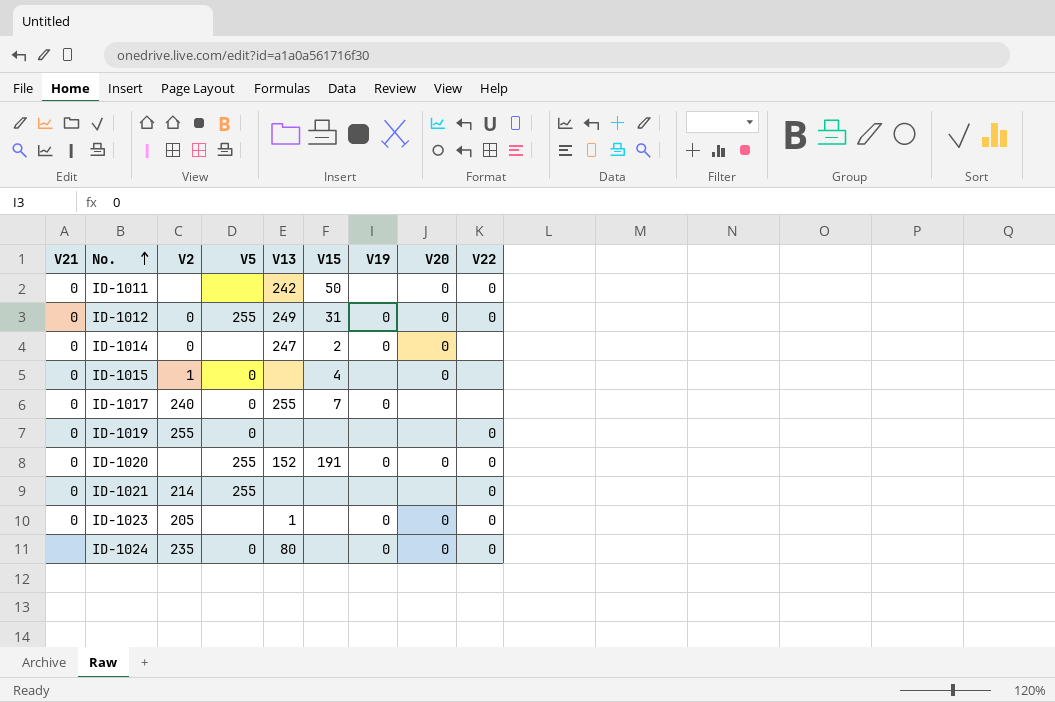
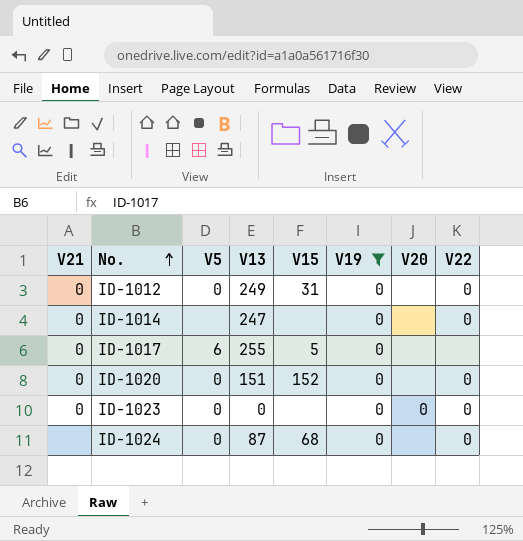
filter: none -> V19 = 0
column V2 | position: 3 -> none
ID-1012 | V5: 255 -> 0
ID-1012 | V20: 0 -> none
ID-1014 | V15: 2 -> none
ID-1014 | V20: 0 -> none
ID-1014 | V22: none -> 0
ID-1017 | V5: 0 -> 6
ID-1017 | V15: 7 -> 5
ID-1020 | V5: 255 -> 0
ID-1020 | V13: 152 -> 151
ID-1020 | V15: 191 -> 152
ID-1020 | V20: 0 -> none
ID-1023 | V5: none -> 0
ID-1023 | V13: 1 -> 0
ID-1024 | V13: 80 -> 87
ID-1024 | V15: none -> 68
ID-1024 | V20: 0 -> none

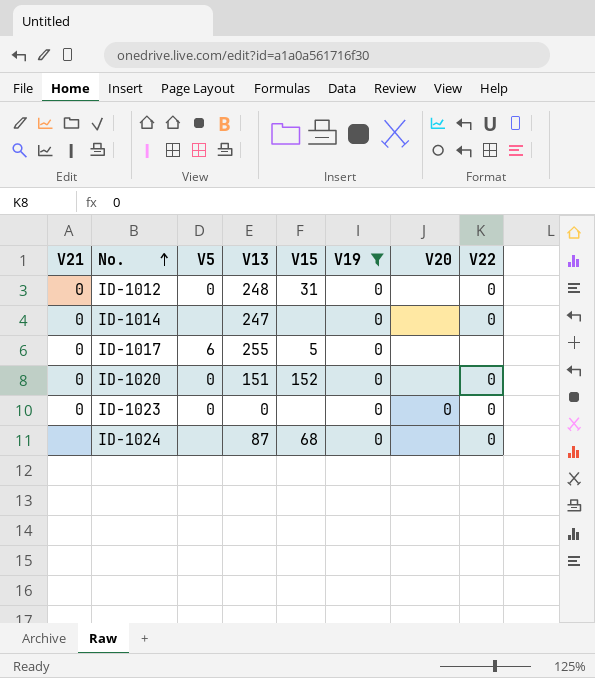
ID-1012 | V13: 249 -> 248
ID-1024 | V5: 0 -> none

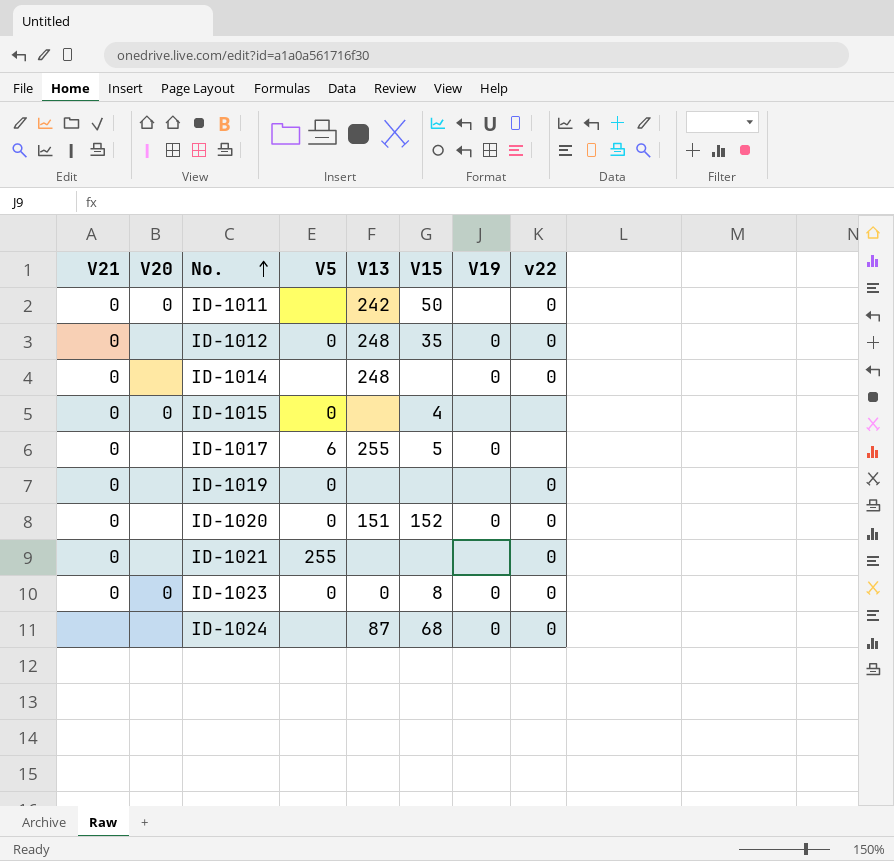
filter: V19 = 0 -> none
column V20 | position: 7 -> 2
column name: V22 -> v22
ID-1012 | V15: 31 -> 35
ID-1014 | V13: 247 -> 248
ID-1023 | V15: none -> 8

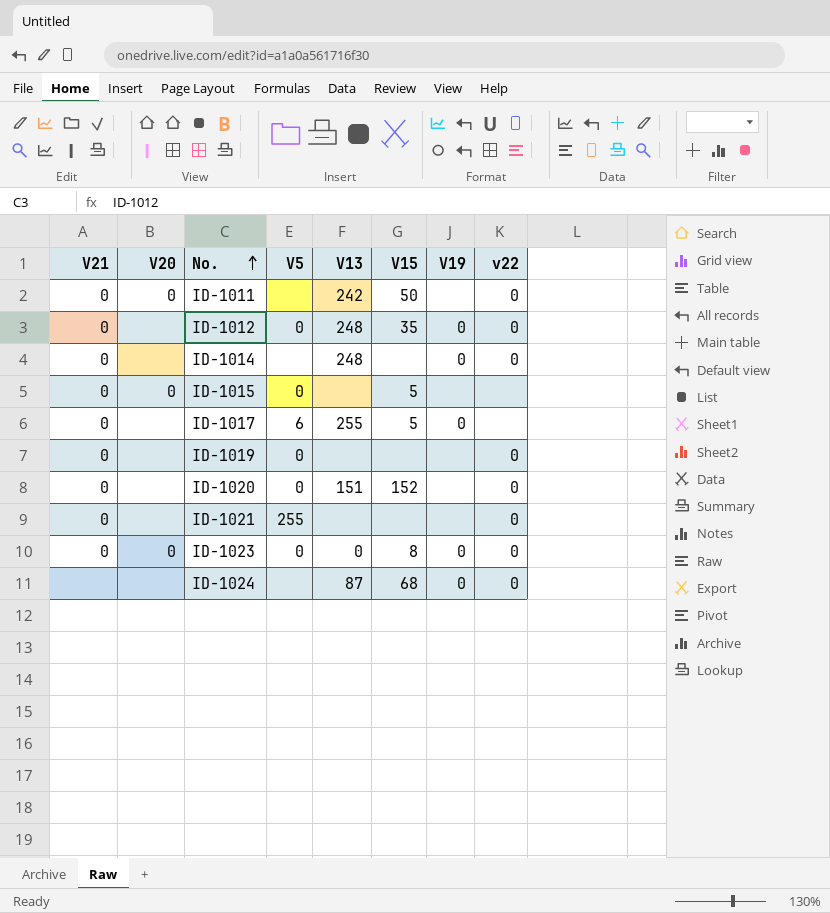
ID-1015 | V15: 4 -> 5
ID-1020 | V19: 0 -> none

